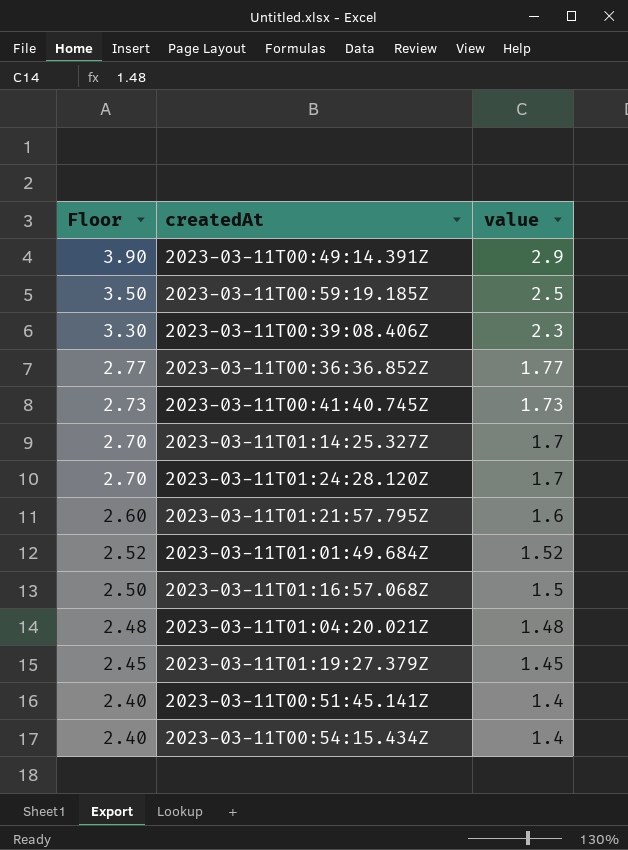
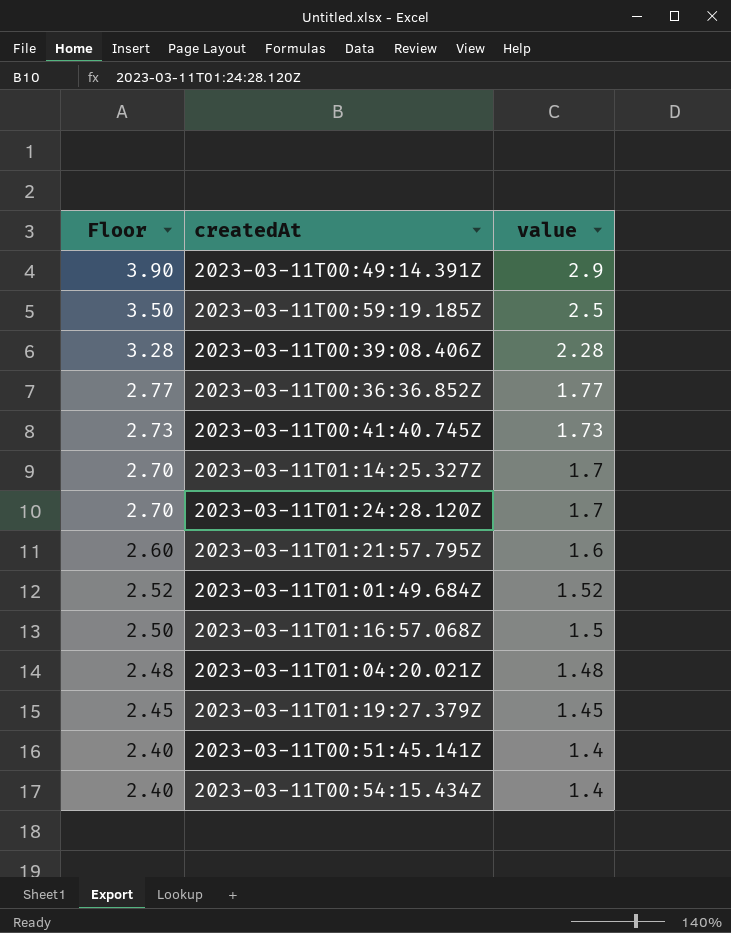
2023-03-11T00:39:08.406Z | Floor: 3.30 -> 3.28
2023-03-11T00:39:08.406Z | value: 2.3 -> 2.28

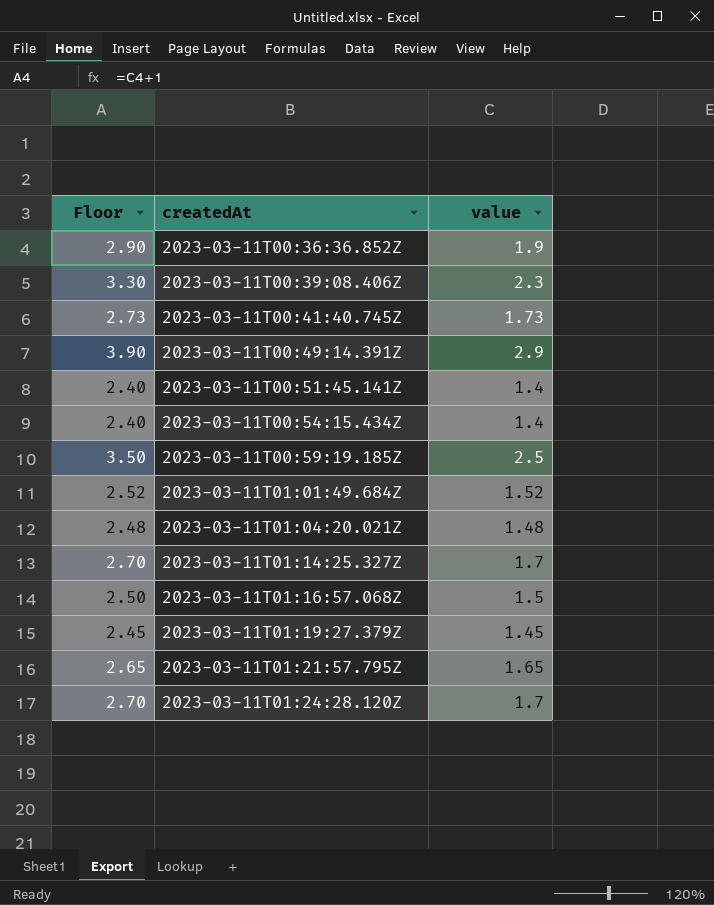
row order: Floor descending -> createdAt ascending
2023-03-11T00:36:36.852Z | Floor: 2.77 -> 2.90
2023-03-11T00:36:36.852Z | value: 1.77 -> 1.9
2023-03-11T00:39:08.406Z | Floor: 3.28 -> 3.30
2023-03-11T00:39:08.406Z | value: 2.28 -> 2.3
2023-03-11T01:21:57.795Z | Floor: 2.60 -> 2.65
2023-03-11T01:21:57.795Z | value: 1.6 -> 1.65

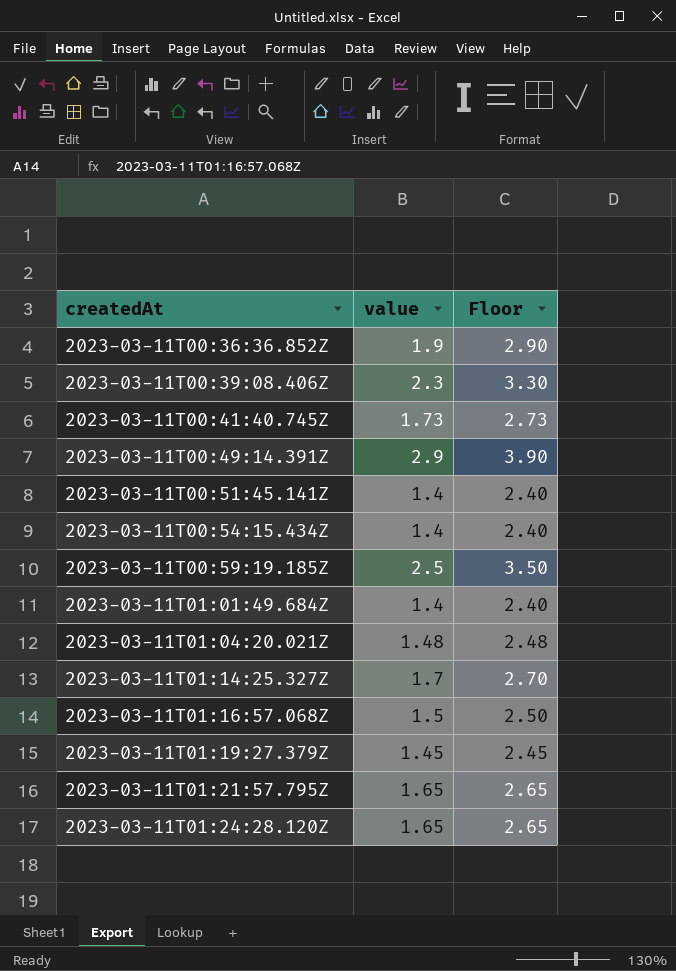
column Floor | position: 1 -> 3
2023-03-11T01:01:49.684Z | value: 1.52 -> 1.4
2023-03-11T01:01:49.684Z | Floor: 2.52 -> 2.40
2023-03-11T01:24:28.120Z | value: 1.7 -> 1.65
2023-03-11T01:24:28.120Z | Floor: 2.70 -> 2.65

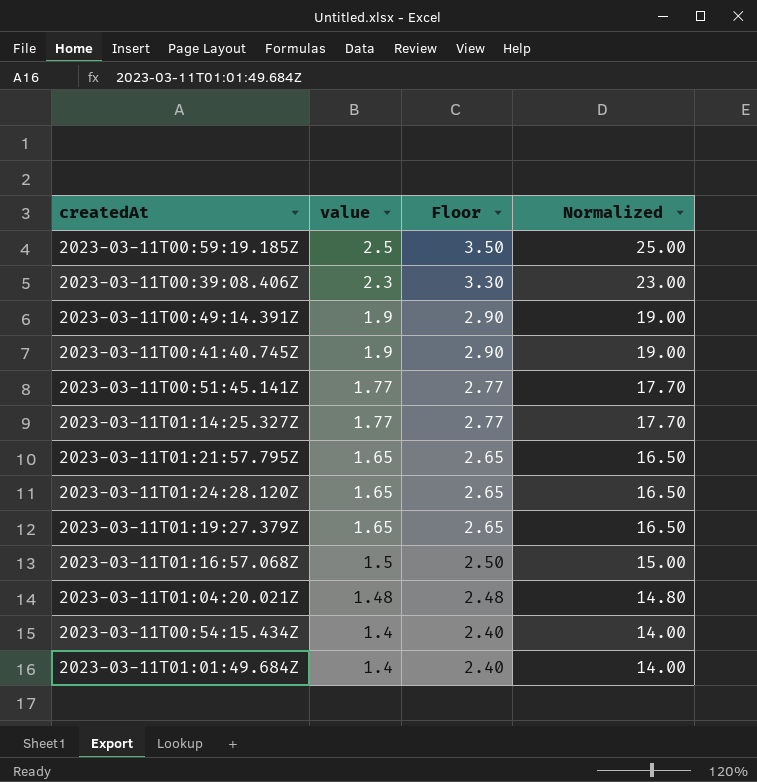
row order: createdAt ascending -> value descending
column Normalized | formula: none -> [value] * 10
row 2023-03-11T00:36:36.852Z: 1.9 | 2.90 -> none
2023-03-11T00:49:14.391Z | value: 2.9 -> 1.9
2023-03-11T00:49:14.391Z | Floor: 3.90 -> 2.90
2023-03-11T00:41:40.745Z | value: 1.73 -> 1.9
2023-03-11T00:41:40.745Z | Floor: 2.73 -> 2.90
2023-03-11T00:51:45.141Z | value: 1.4 -> 1.77
2023-03-11T00:51:45.141Z | Floor: 2.40 -> 2.77
2023-03-11T01:14:25.327Z | value: 1.7 -> 1.77
2023-03-11T01:14:25.327Z | Floor: 2.70 -> 2.77
2023-03-11T01:19:27.379Z | value: 1.45 -> 1.65
2023-03-11T01:19:27.379Z | Floor: 2.45 -> 2.65

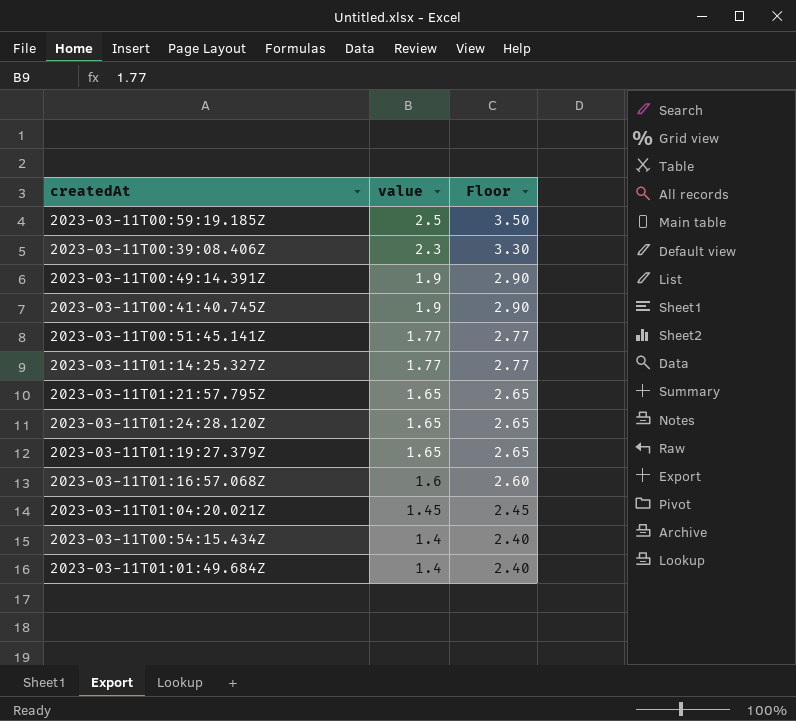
column Normalized | formula: [value] * 10 -> none
2023-03-11T01:16:57.068Z | value: 1.5 -> 1.6
2023-03-11T01:16:57.068Z | Floor: 2.50 -> 2.60
2023-03-11T01:04:20.021Z | value: 1.48 -> 1.45
2023-03-11T01:04:20.021Z | Floor: 2.48 -> 2.45

